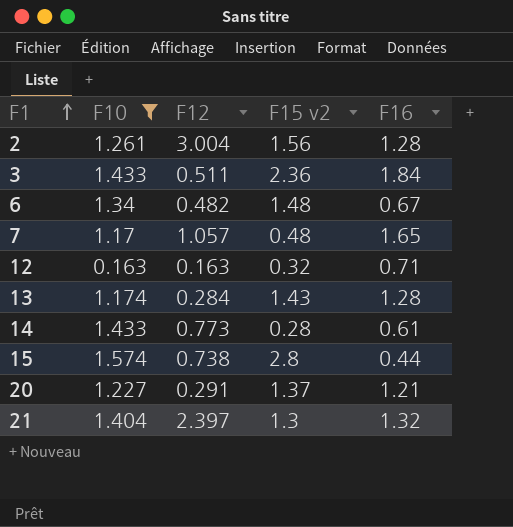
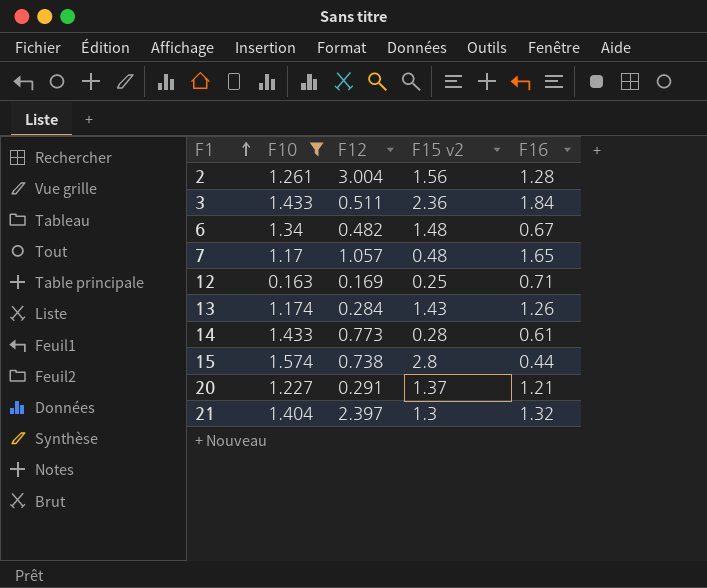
12 | F12: 0.163 -> 0.169
12 | F15 v2: 0.32 -> 0.25
13 | F16: 1.28 -> 1.26

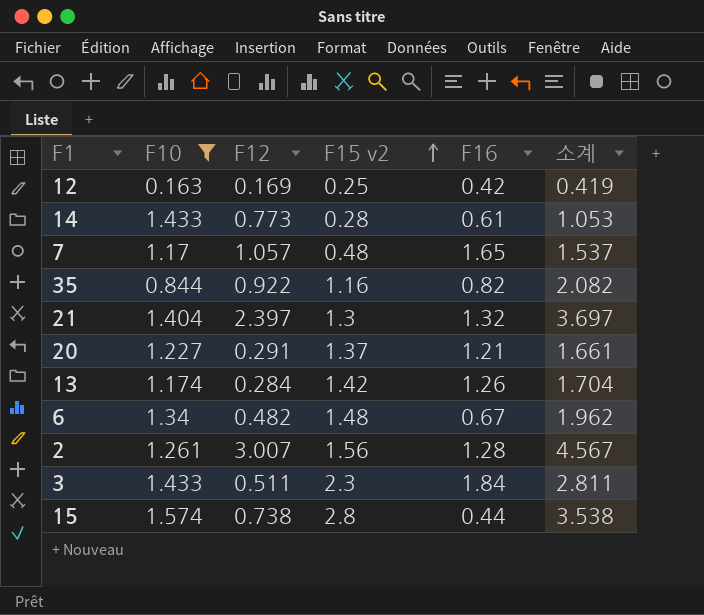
row order: F1 ascending -> F15 v2 ascending
column 소계 | formula: none -> [F12] + [F15 v2]
12 | F16: 0.71 -> 0.42
row 35: none -> 0.844 | 0.922 | 1.16 | 0.82 | 2.082
13 | F15 v2: 1.43 -> 1.42
2 | F12: 3.004 -> 3.007
3 | F15 v2: 2.36 -> 2.3

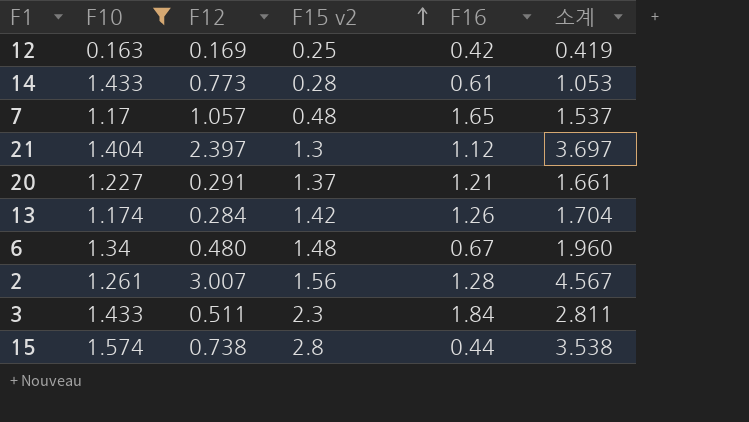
row 35: 0.844 | 0.922 | 1.16 | 0.82 | 2.082 -> none
21 | F16: 1.32 -> 1.12
6 | F12: 0.482 -> 0.480
6 | 소계: 1.962 -> 1.960

